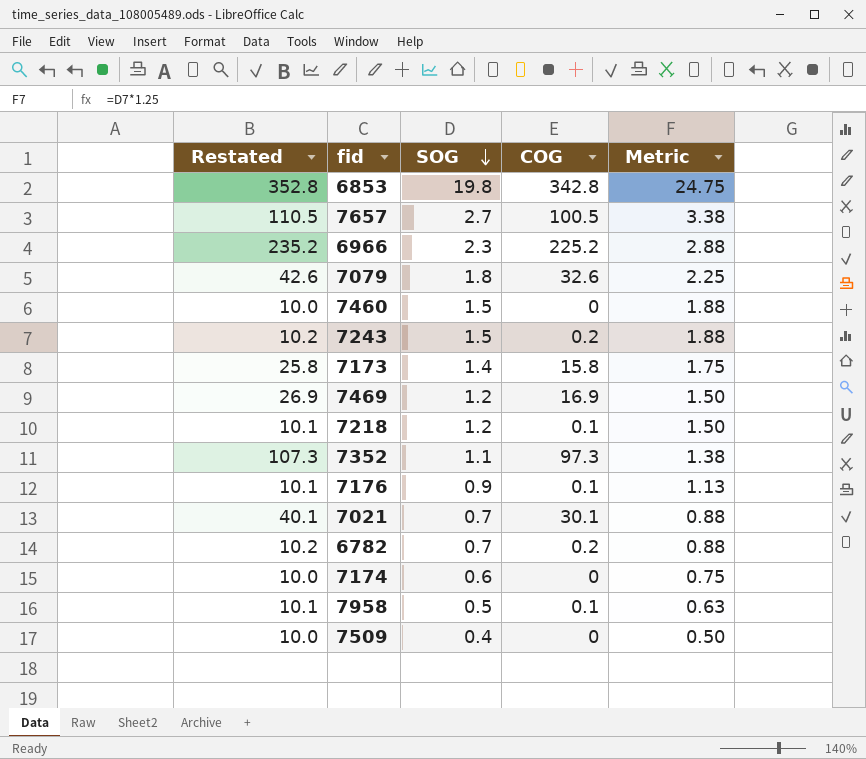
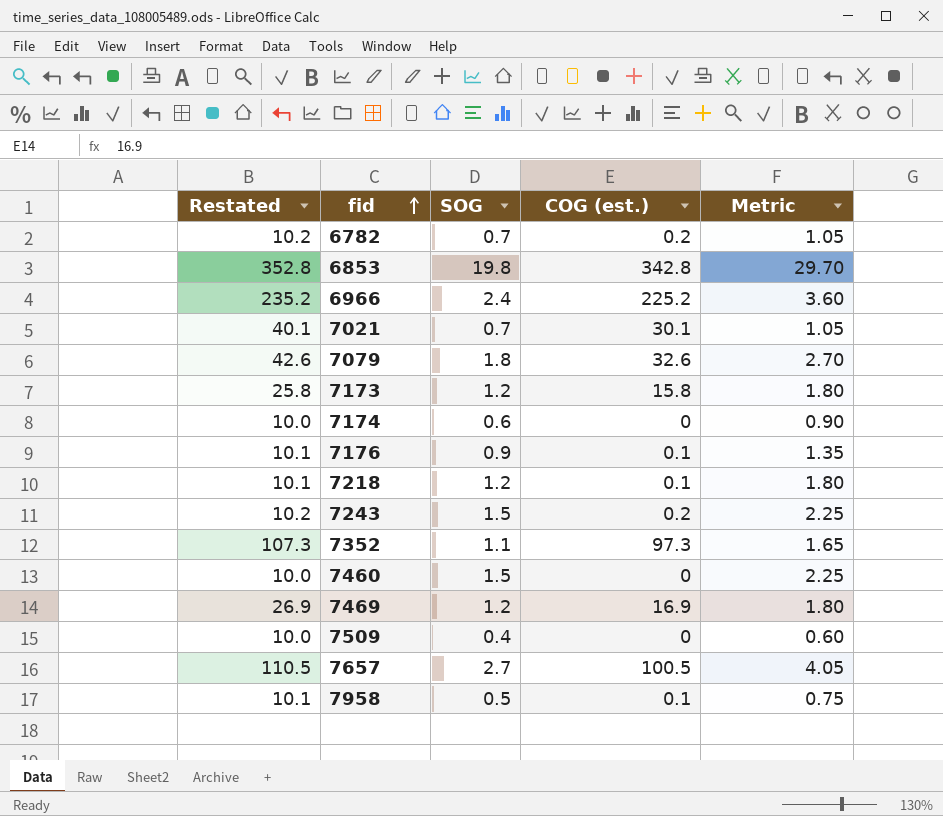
row order: SOG descending -> fid ascending
column name: COG -> COG (est.)
column Metric | formula: [SOG] * 1.25 -> [SOG] * 1.5
6966 | SOG: 2.3 -> 2.4
7173 | SOG: 1.4 -> 1.2

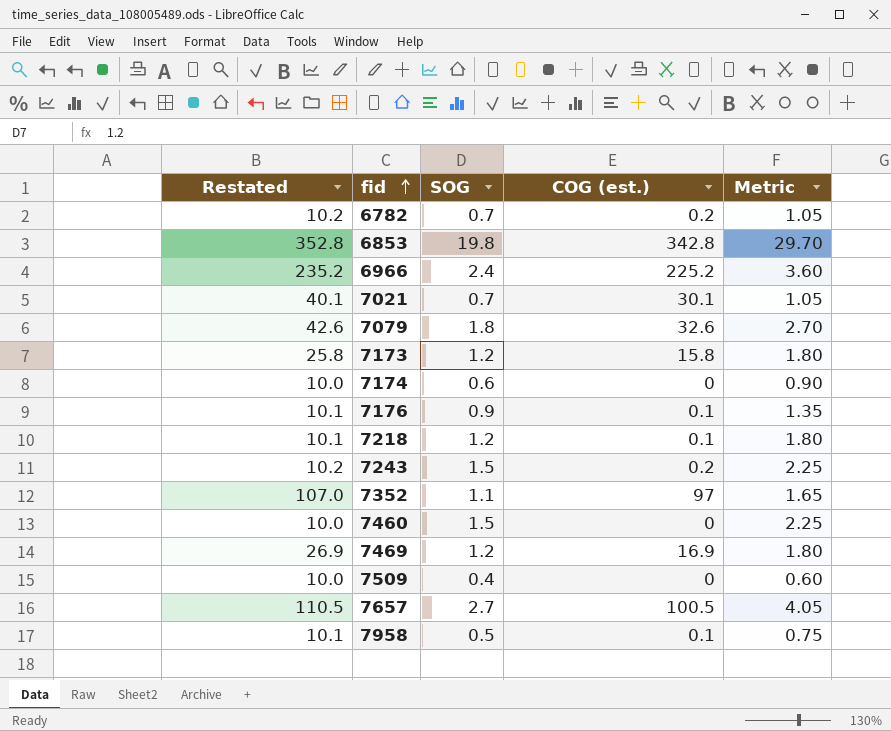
7352 | Restated: 107.3 -> 107.0
7352 | COG (est.): 97.3 -> 97

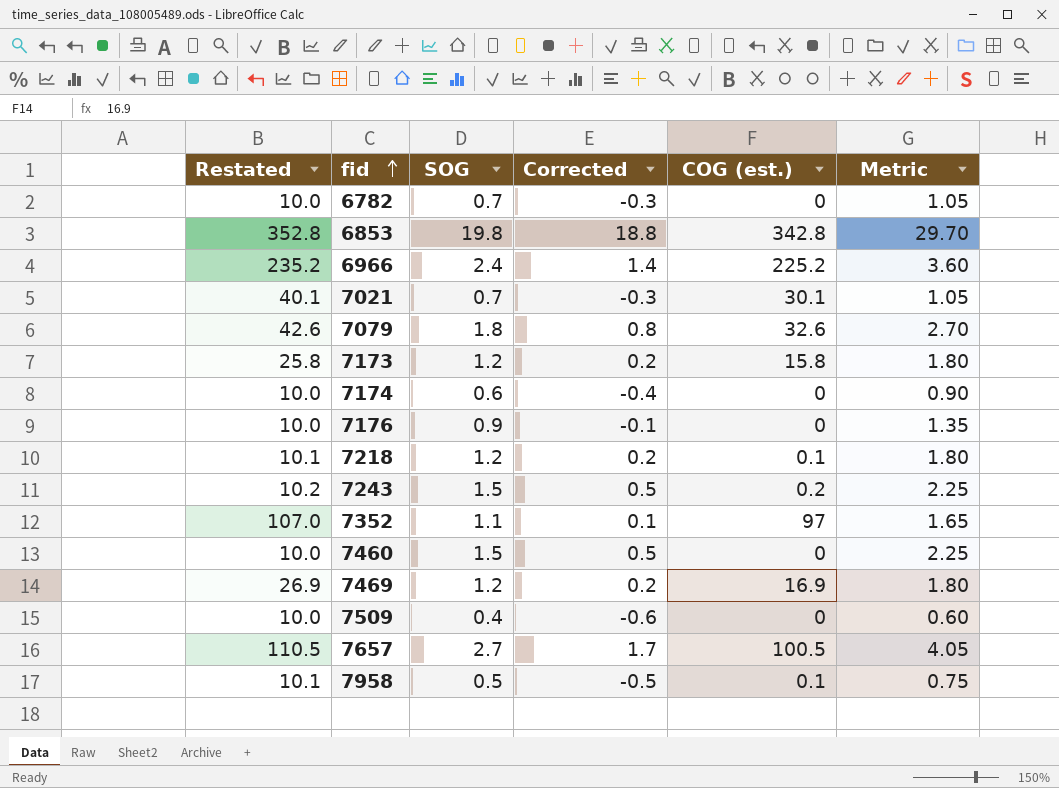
column Corrected | formula: none -> [SOG] - 1
6782 | Restated: 10.2 -> 10.0
6782 | COG (est.): 0.2 -> 0
7176 | Restated: 10.1 -> 10.0
7176 | COG (est.): 0.1 -> 0

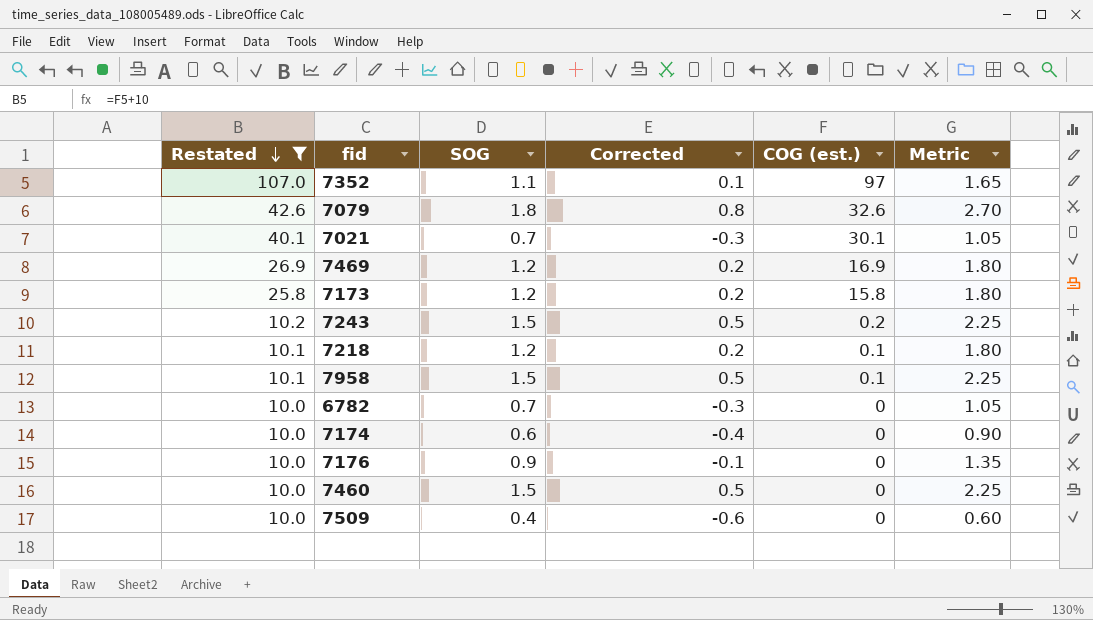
filter: none -> Restated <= 107.0
row order: fid ascending -> Restated descending
7958 | SOG: 0.5 -> 1.5
7958 | Corrected: -0.5 -> 0.5
7958 | Metric: 0.75 -> 2.25

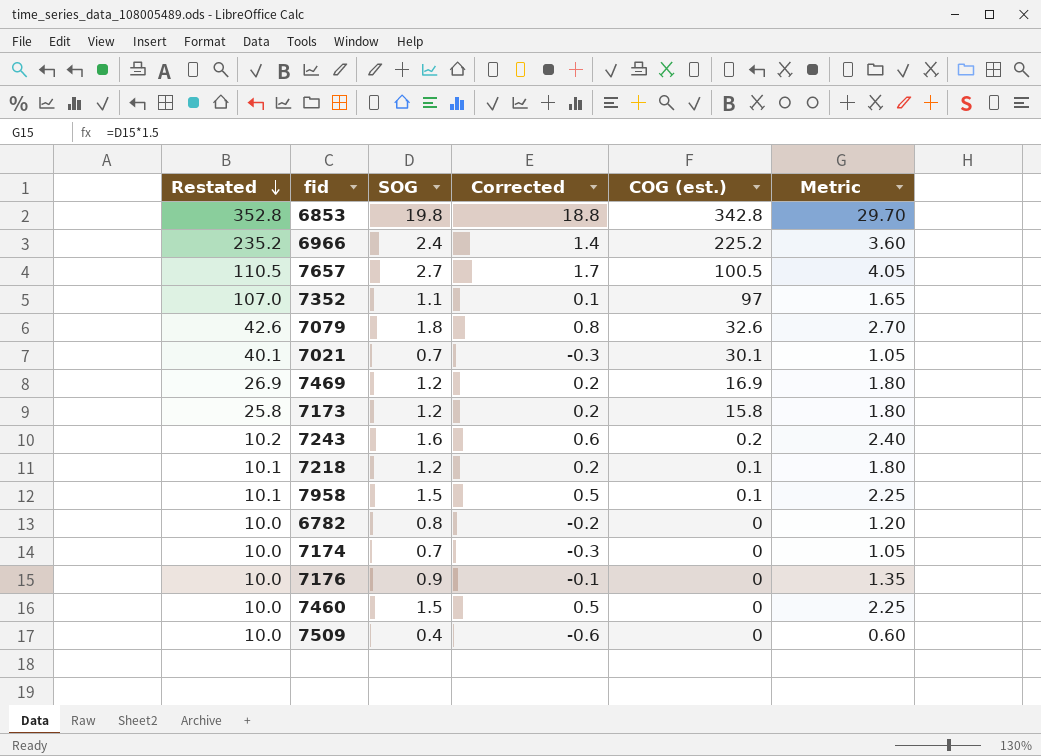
filter: Restated <= 107.0 -> none
7243 | SOG: 1.5 -> 1.6
7243 | Corrected: 0.5 -> 0.6
7243 | Metric: 2.25 -> 2.40
6782 | SOG: 0.7 -> 0.8
6782 | Corrected: -0.3 -> -0.2
6782 | Metric: 1.05 -> 1.20
7174 | SOG: 0.6 -> 0.7
7174 | Corrected: -0.4 -> -0.3
7174 | Metric: 0.90 -> 1.05

